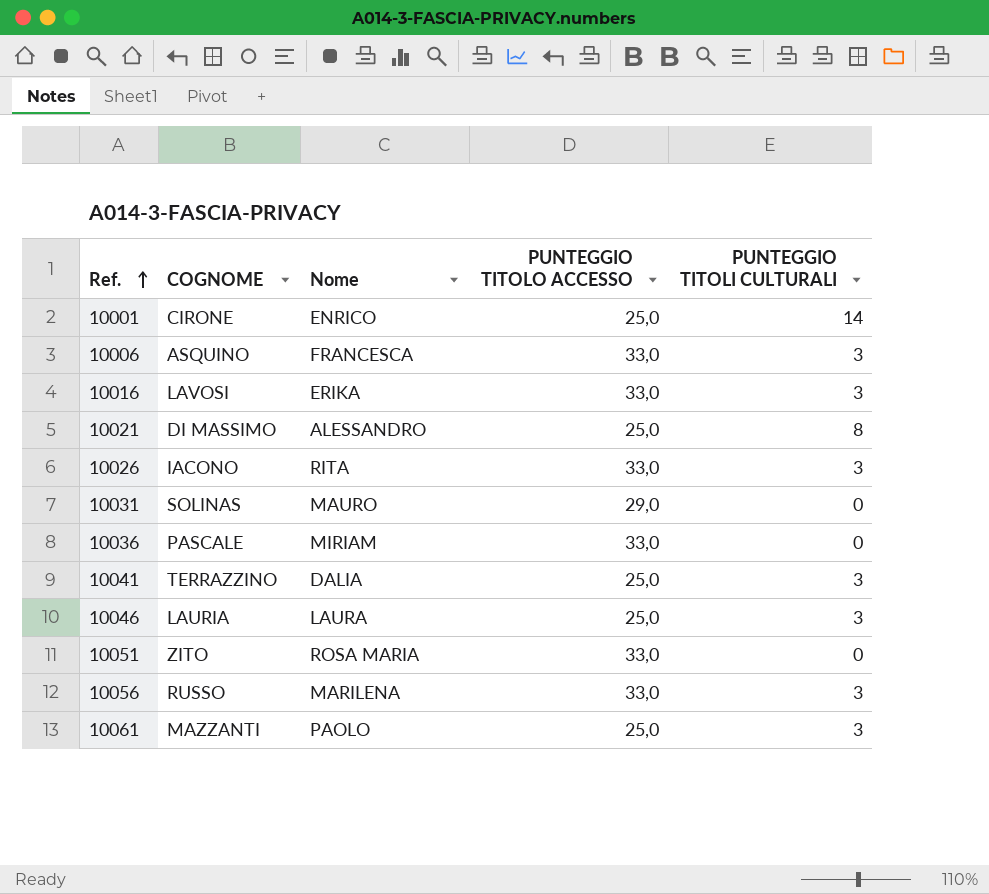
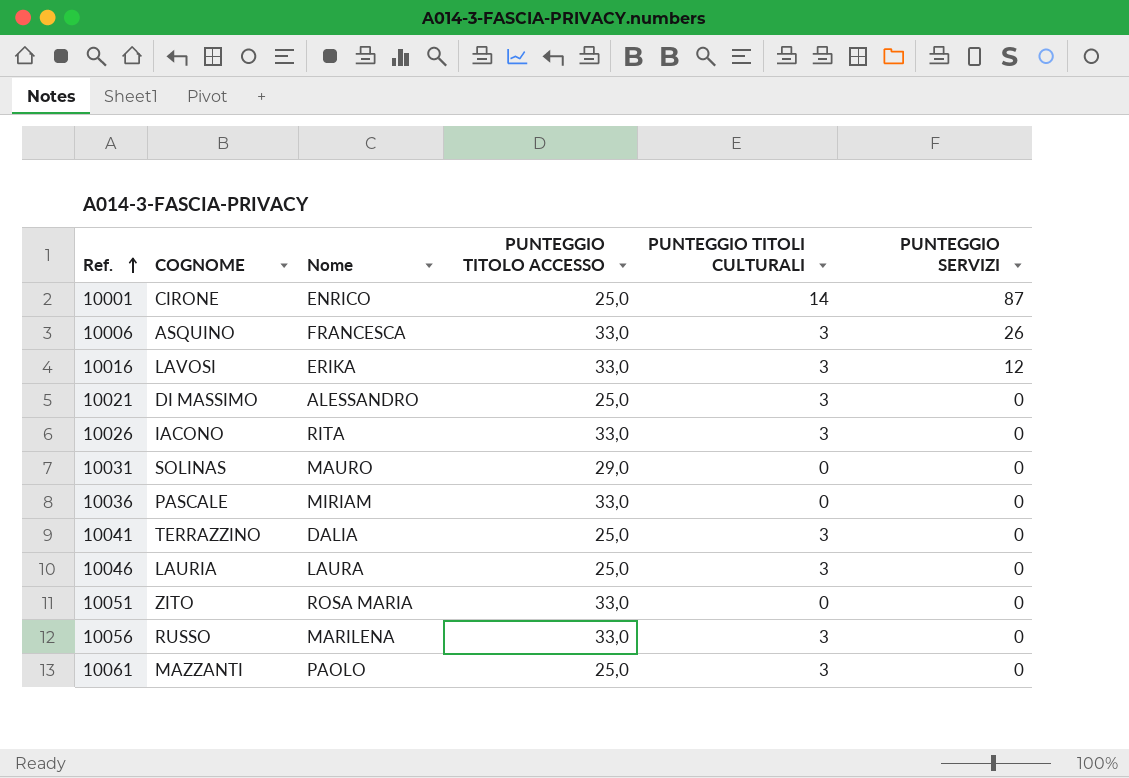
column PUNTEGGIO SERVIZI | position: none -> 6
10021 | PUNTEGGIO TITOLI CULTURALI: 8 -> 3

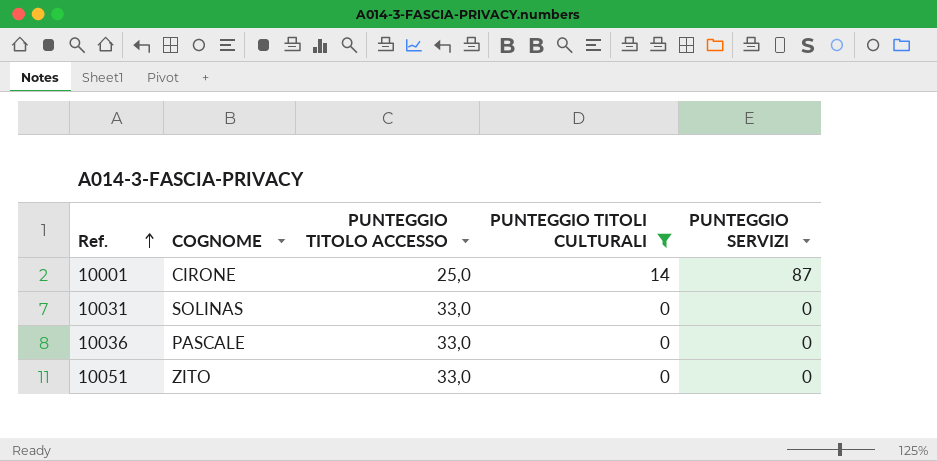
filter: none -> PUNTEGGIO TITOLI CULTURALI != 3
column Nome | position: 3 -> none
10031 | PUNTEGGIO TITOLO ACCESSO: 29,0 -> 33,0

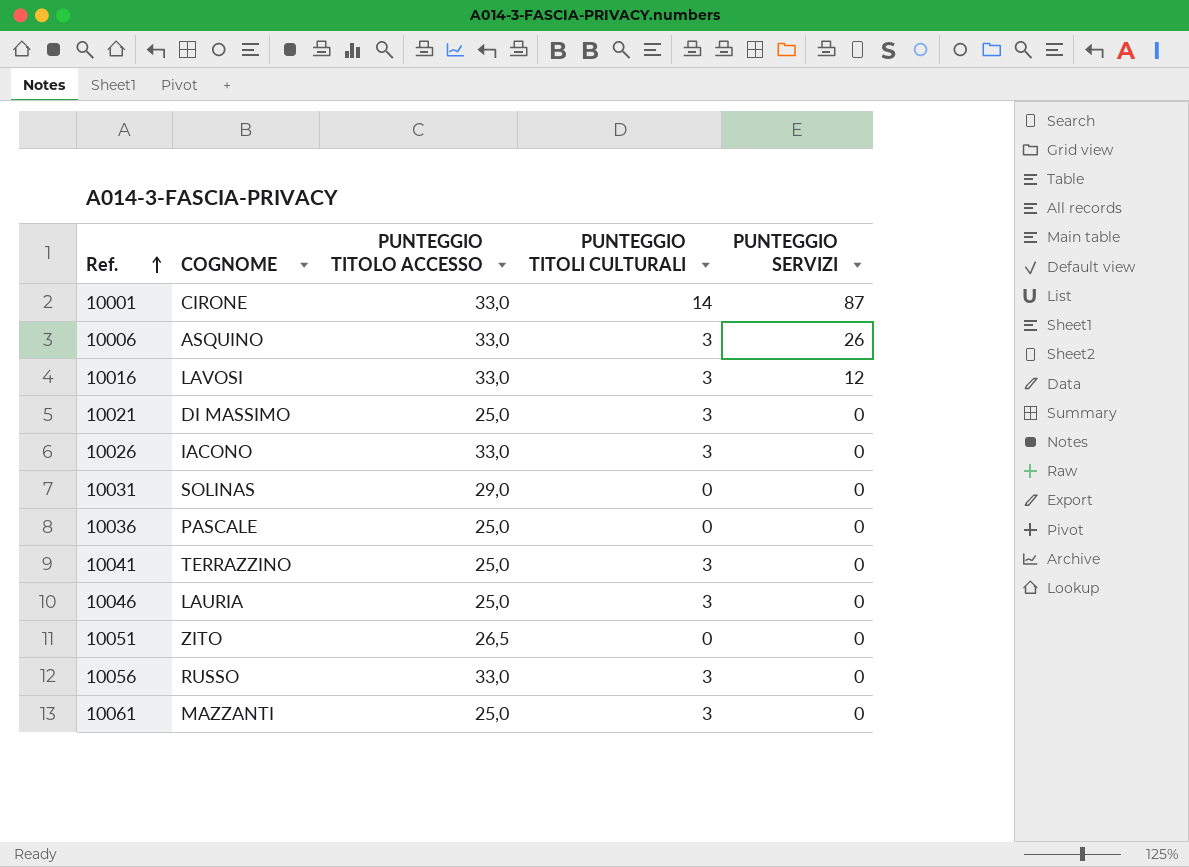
filter: PUNTEGGIO TITOLI CULTURALI != 3 -> none
10001 | PUNTEGGIO TITOLO ACCESSO: 25,0 -> 33,0
10031 | PUNTEGGIO TITOLO ACCESSO: 33,0 -> 29,0
10036 | PUNTEGGIO TITOLO ACCESSO: 33,0 -> 25,0
10051 | PUNTEGGIO TITOLO ACCESSO: 33,0 -> 26,5

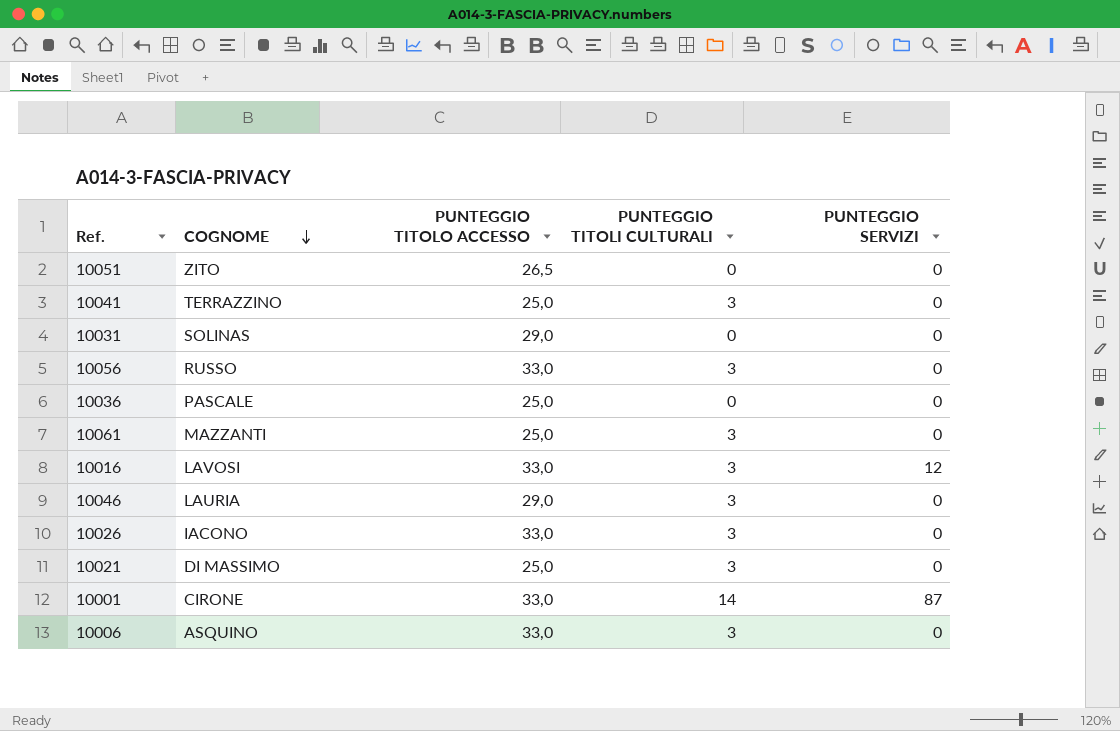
row order: Ref. ascending -> COGNOME descending
10046 | PUNTEGGIO TITOLO ACCESSO: 25,0 -> 29,0
10006 | PUNTEGGIO SERVIZI: 26 -> 0

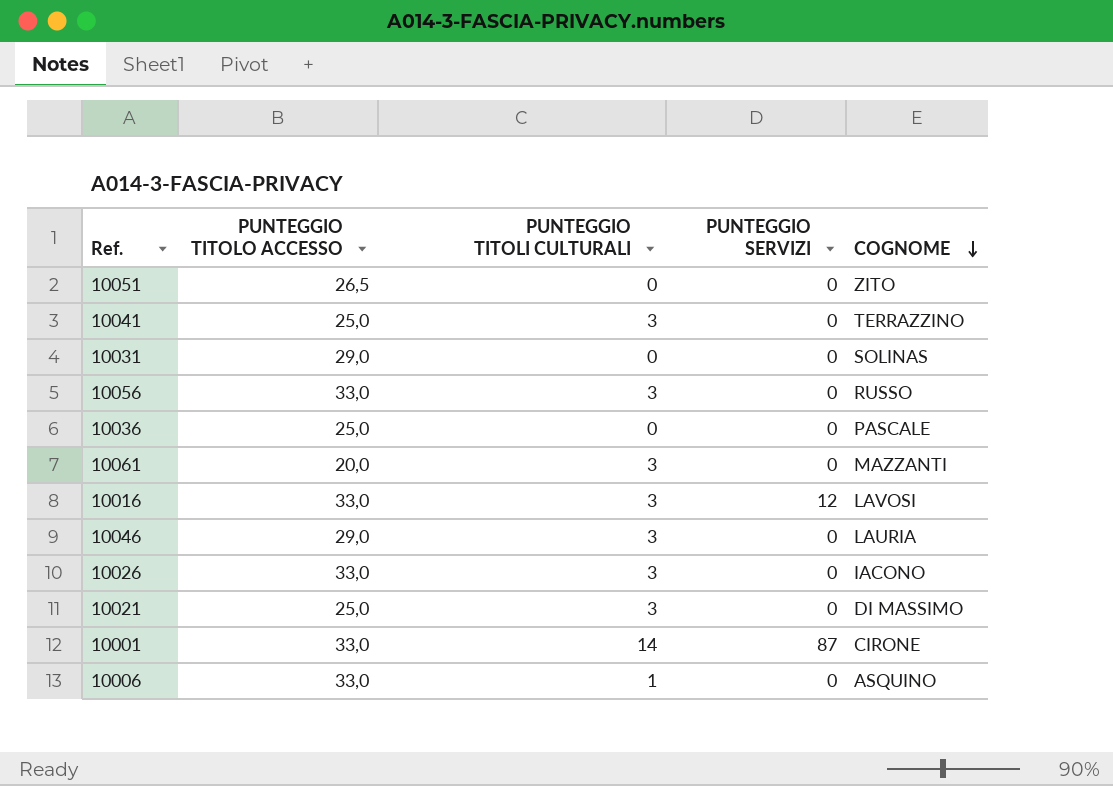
column COGNOME | position: 2 -> 5
10061 | PUNTEGGIO TITOLO ACCESSO: 25,0 -> 20,0
10006 | PUNTEGGIO TITOLI CULTURALI: 3 -> 1

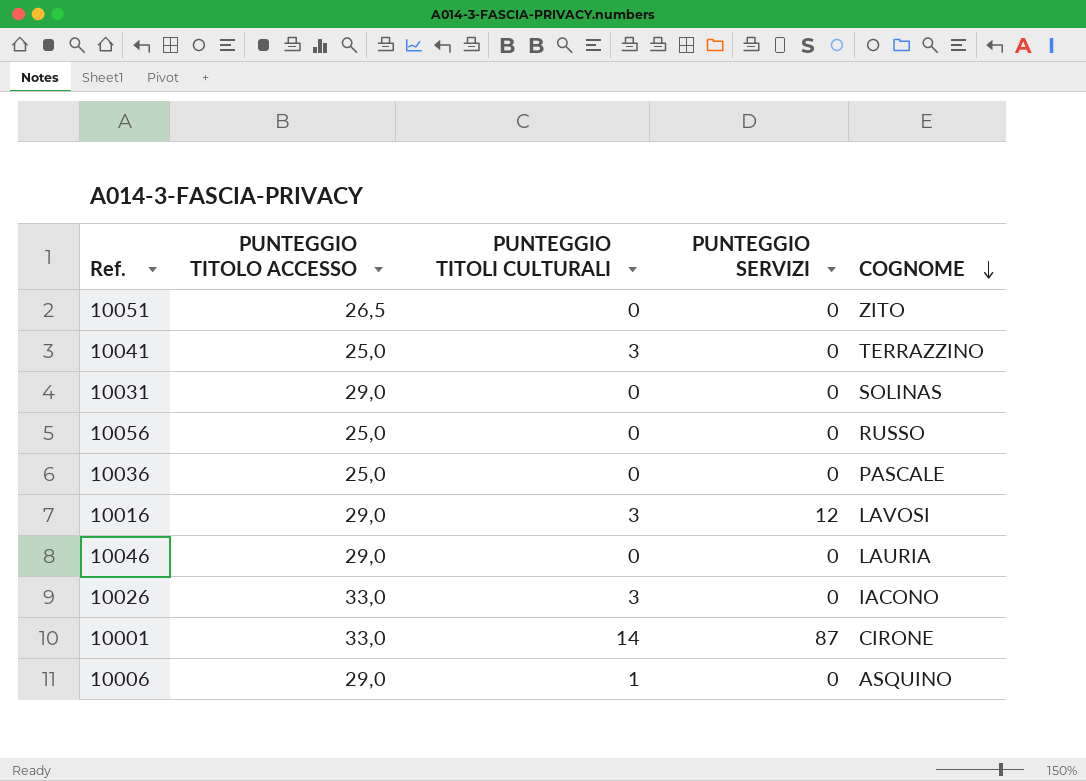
row 10061: 20,0 | 3 | 0 | MAZZANTI -> none
row 10021: 25,0 | 3 | 0 | DI MASSIMO -> none
10056 | PUNTEGGIO TITOLO ACCESSO: 33,0 -> 25,0
10056 | PUNTEGGIO TITOLI CULTURALI: 3 -> 0
10016 | PUNTEGGIO TITOLO ACCESSO: 33,0 -> 29,0
10046 | PUNTEGGIO TITOLI CULTURALI: 3 -> 0
10006 | PUNTEGGIO TITOLO ACCESSO: 33,0 -> 29,0

